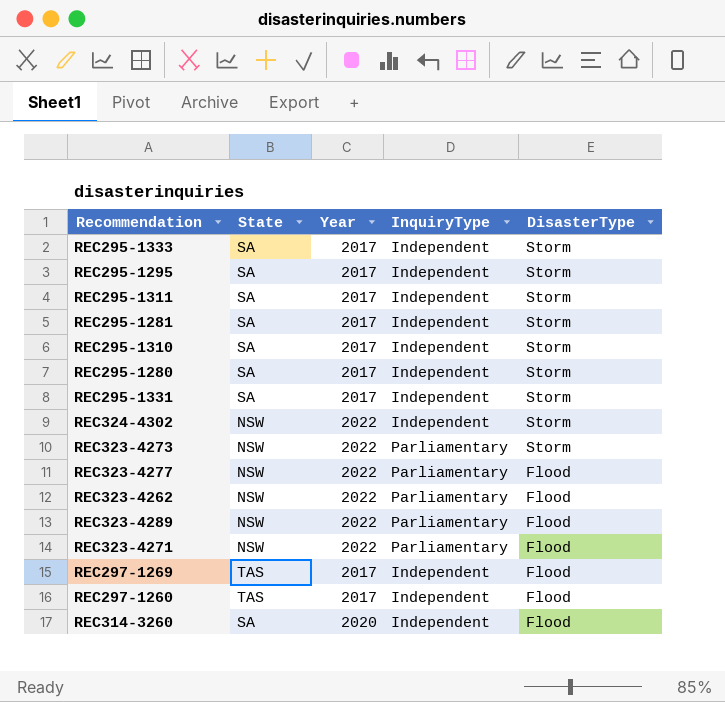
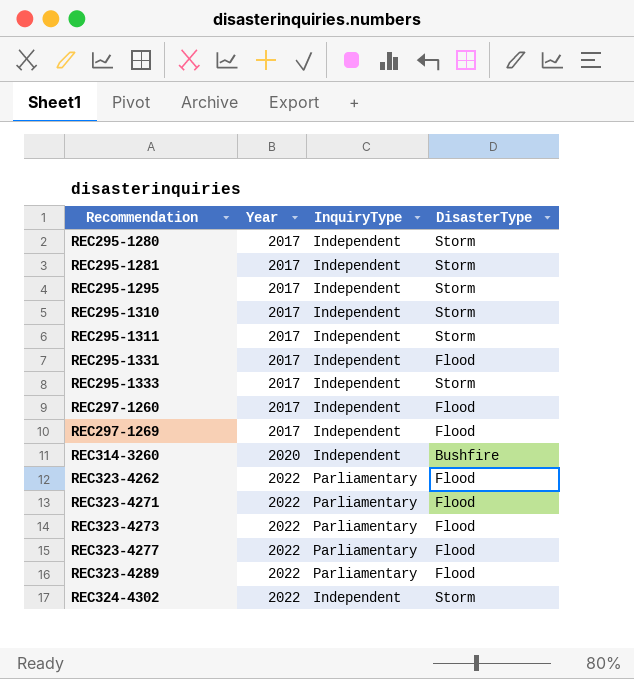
row order: DisasterType descending -> Recommendation ascending
column State | position: 2 -> none
REC295-1331 | DisasterType: Storm -> Flood
REC314-3260 | DisasterType: Flood -> Bushfire
REC323-4273 | DisasterType: Storm -> Flood

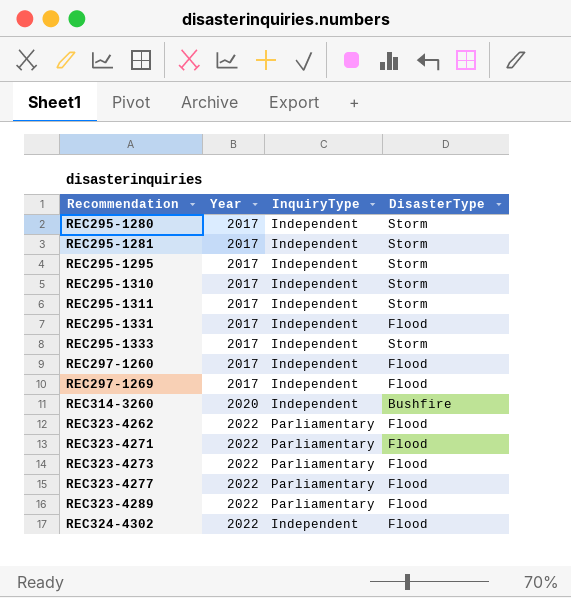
REC324-4302 | DisasterType: Storm -> Flood

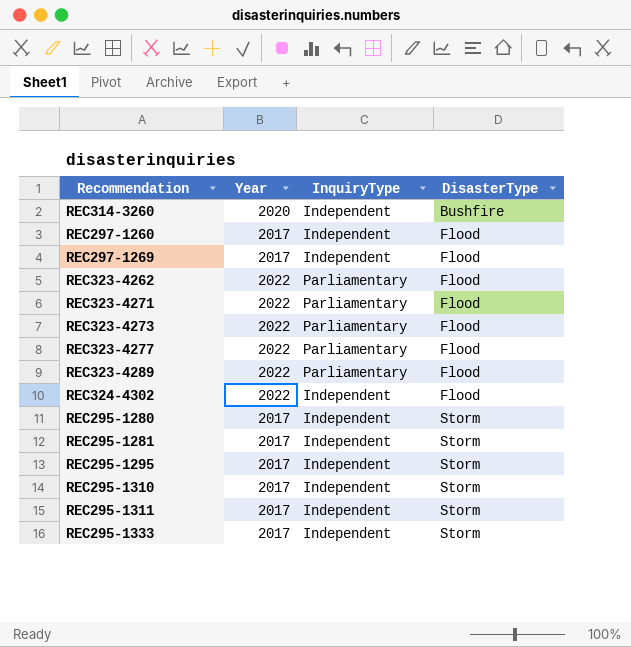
row order: Recommendation ascending -> DisasterType ascending
row REC295-1331: 2017 | Independent | Flood -> none

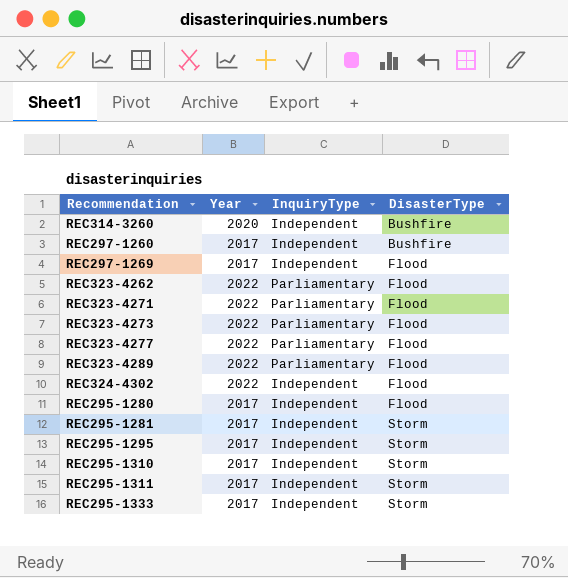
REC297-1260 | DisasterType: Flood -> Bushfire
REC295-1280 | DisasterType: Storm -> Flood

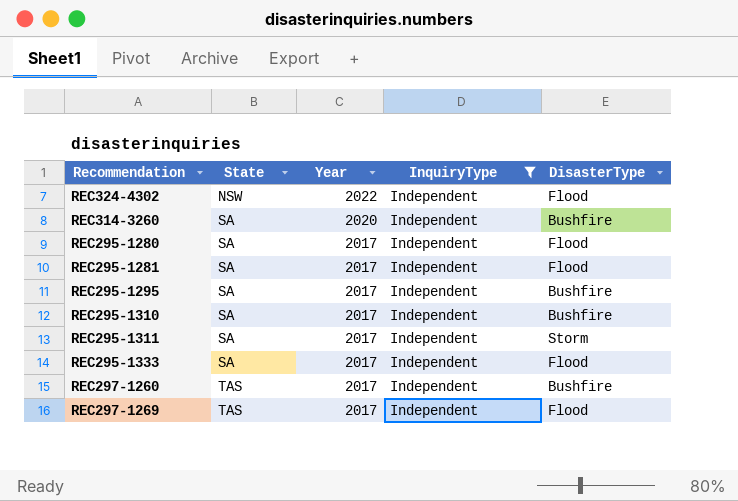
filter: none -> InquiryType = Independent
row order: DisasterType ascending -> State ascending
column State | position: none -> 2
REC295-1281 | DisasterType: Storm -> Flood
REC295-1295 | DisasterType: Storm -> Bushfire
REC295-1310 | DisasterType: Storm -> Bushfire
REC295-1333 | DisasterType: Storm -> Flood

